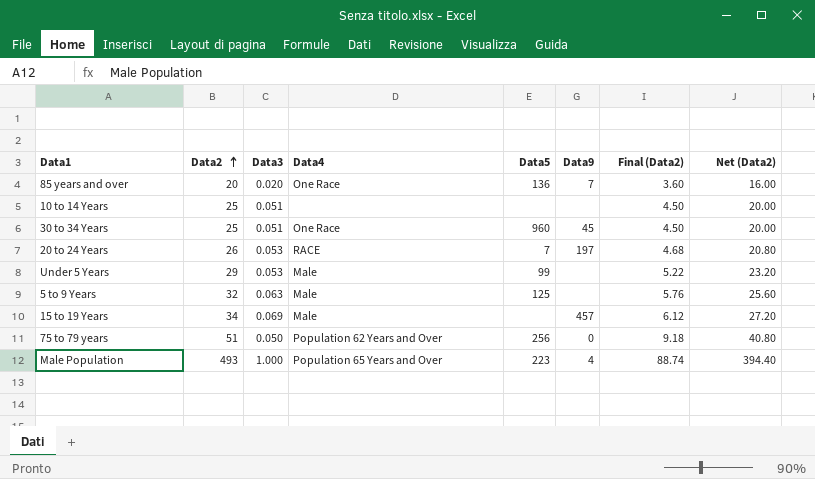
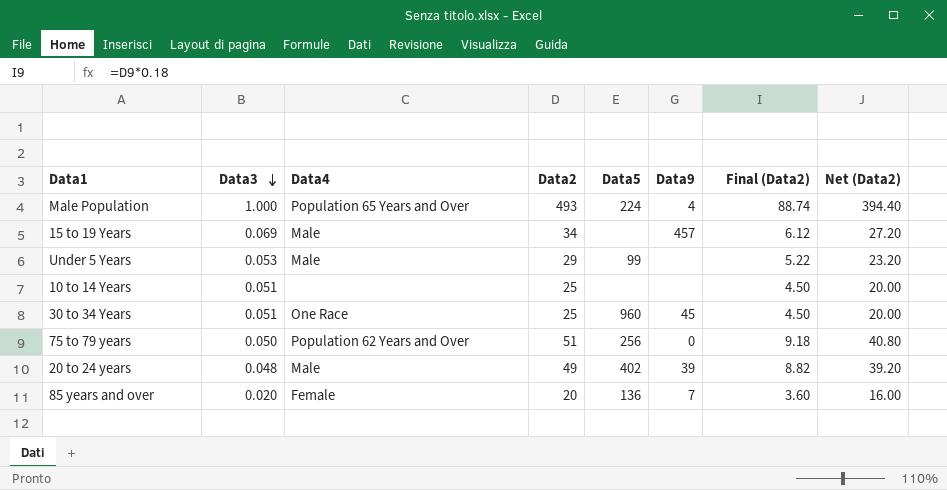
row order: Data2 ascending -> Data3 descending
column Data2 | position: 2 -> 4
row 20 to 24 Years: 26 | 0.053 | RACE | 7 | 197 | 4.68 | 20.80 -> none
row 5 to 9 Years: 32 | 0.063 | Male | 125 | none | 5.76 | 25.60 -> none
Male Population | Data5: 223 -> 224
row 20 to 24 years: none -> 0.048 | Male | 49 | 402 | 39 | 8.82 | 39.20
85 years and over | Data4: One Race -> Female

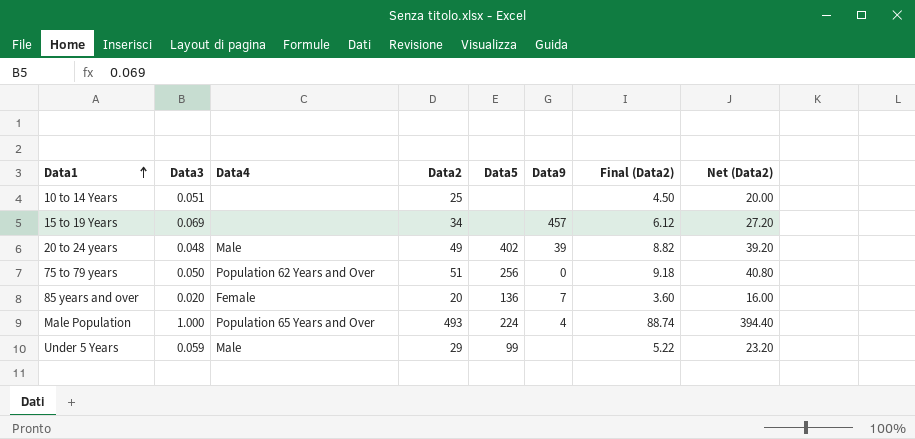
row order: Data3 descending -> Data1 ascending
row 30 to 34 Years: 0.051 | One Race | 25 | 960 | 45 | 4.50 | 20.00 -> none
15 to 19 Years | Data4: Male -> none
Under 5 Years | Data3: 0.053 -> 0.059

